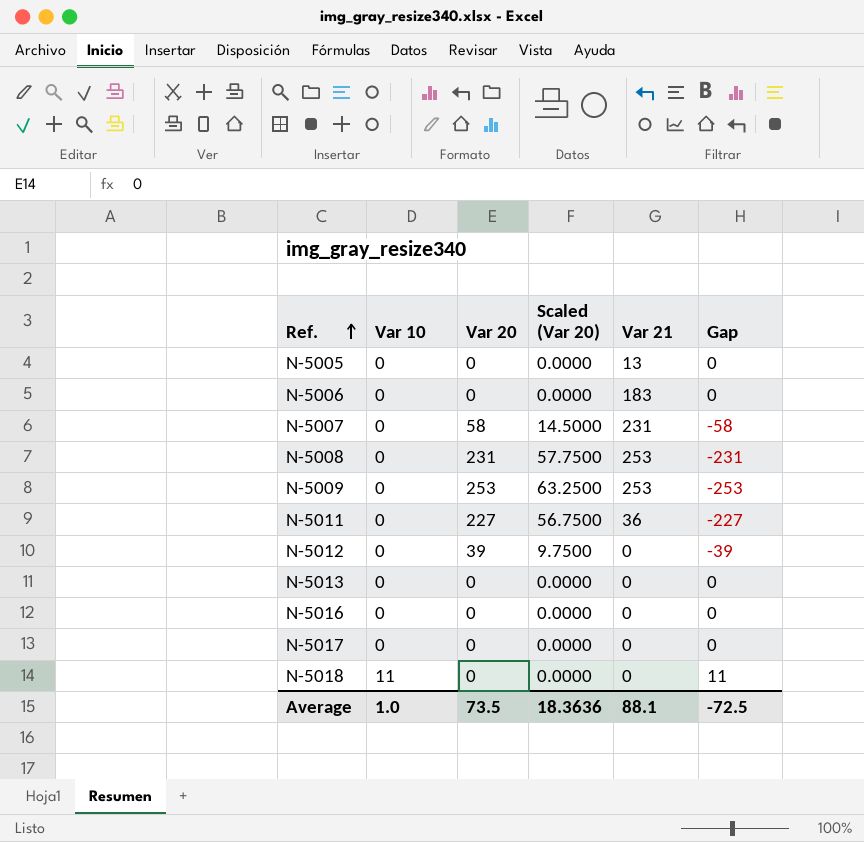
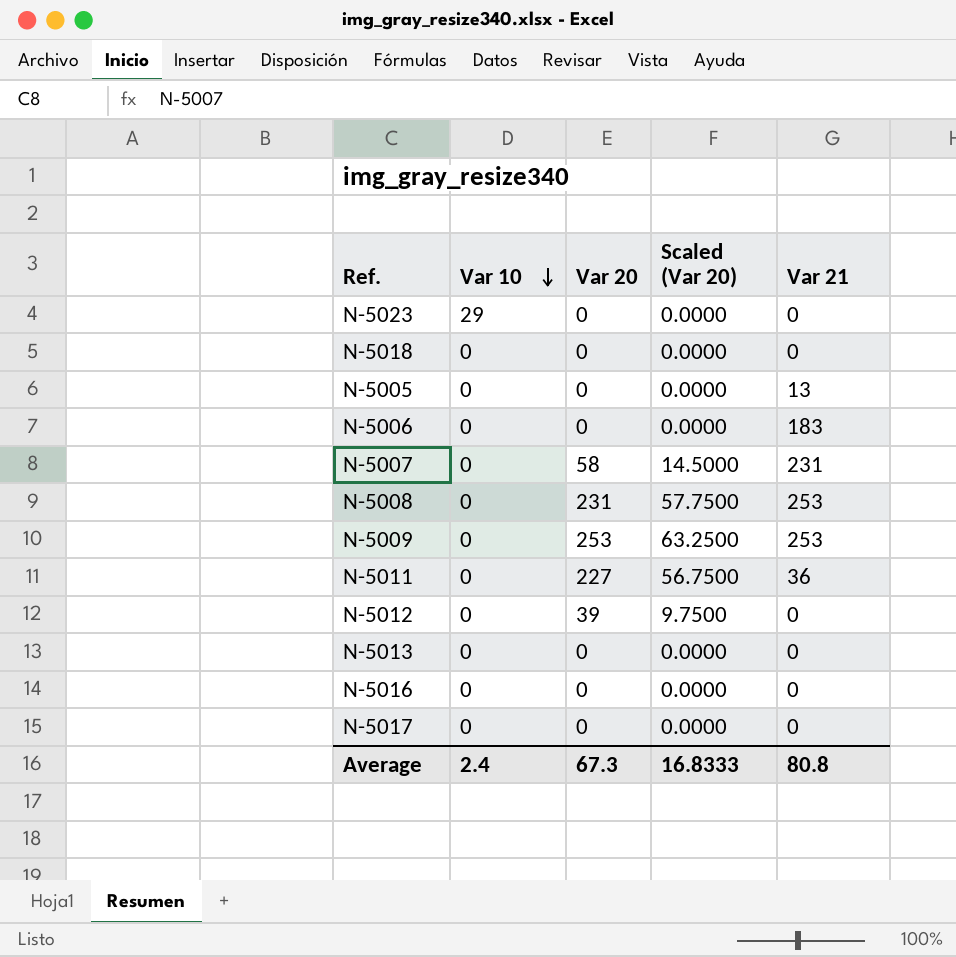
row order: Ref. ascending -> Var 10 descending
column Gap | formula: [Var 10] - [Var 20] -> none
row N-5023: none -> 29 | 0 | 0.0000 | 0
N-5018 | Var 10: 11 -> 0
Average | Var 10: 1.0 -> 2.4
Average | Var 20: 73.5 -> 67.3
Average | Scaled (Var 20): 18.3636 -> 16.8333
Average | Var 21: 88.1 -> 80.8

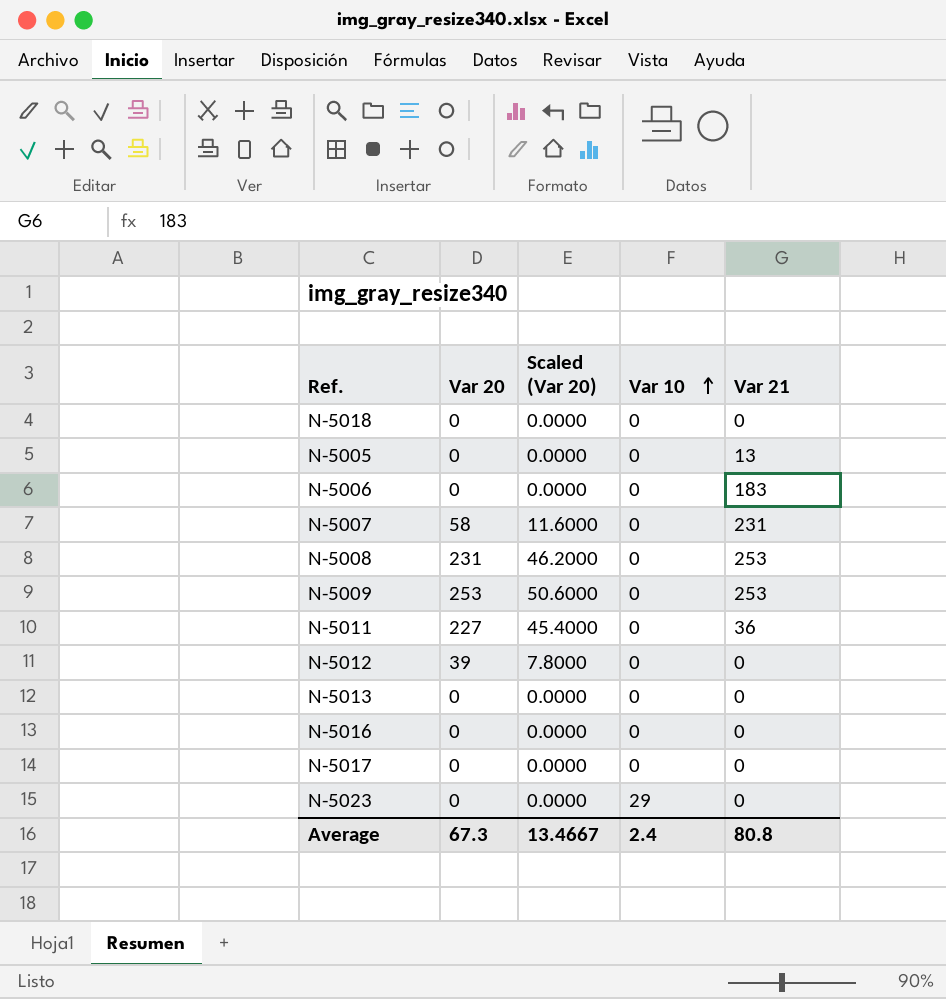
row order: Var 10 descending -> Var 10 ascending
column Scaled (Var 20) | formula: [Var 20] * 0.25 -> [Var 20] * 0.2
column Var 10 | position: 2 -> 4
Average | Scaled (Var 20): 16.8333 -> 13.4667

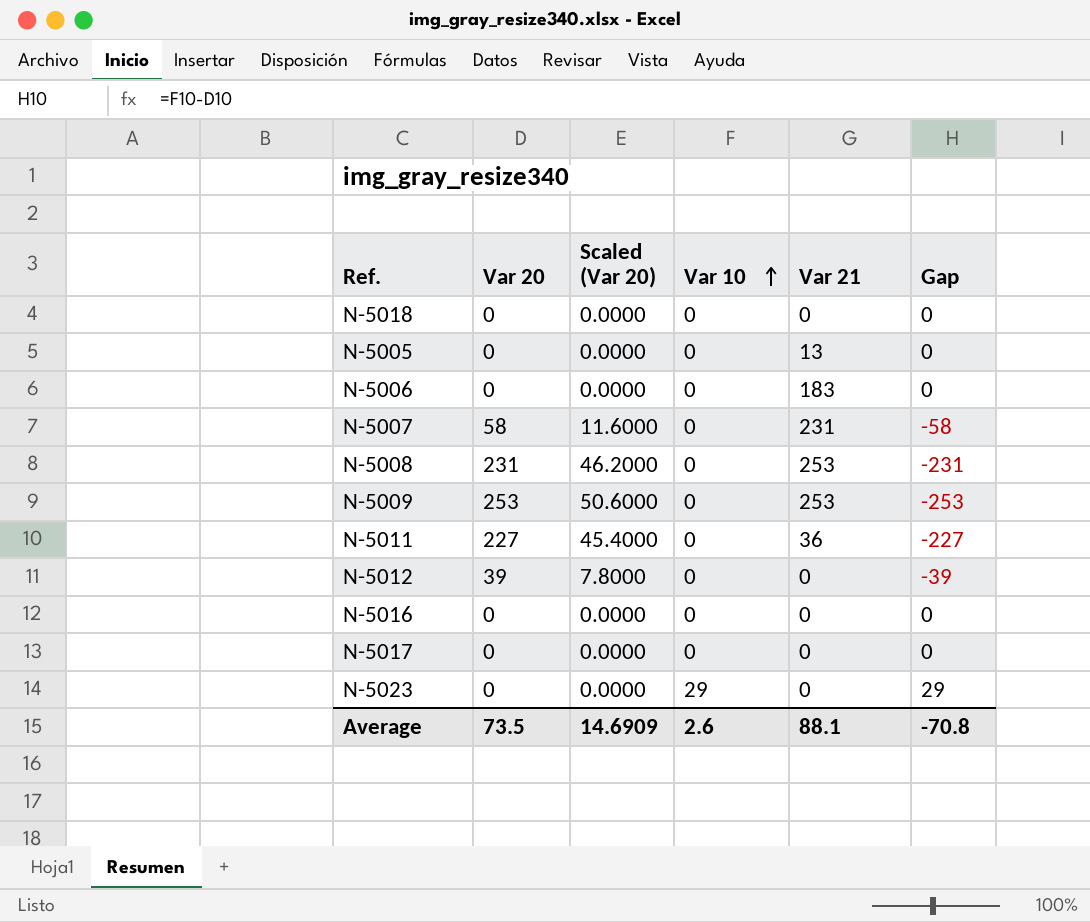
column Gap | formula: none -> [Var 10] - [Var 20]
row N-5013: 0 | 0.0000 | 0 | 0 -> none
Average | Var 20: 67.3 -> 73.5
Average | Scaled (Var 20): 13.4667 -> 14.6909
Average | Var 10: 2.4 -> 2.6
Average | Var 21: 80.8 -> 88.1

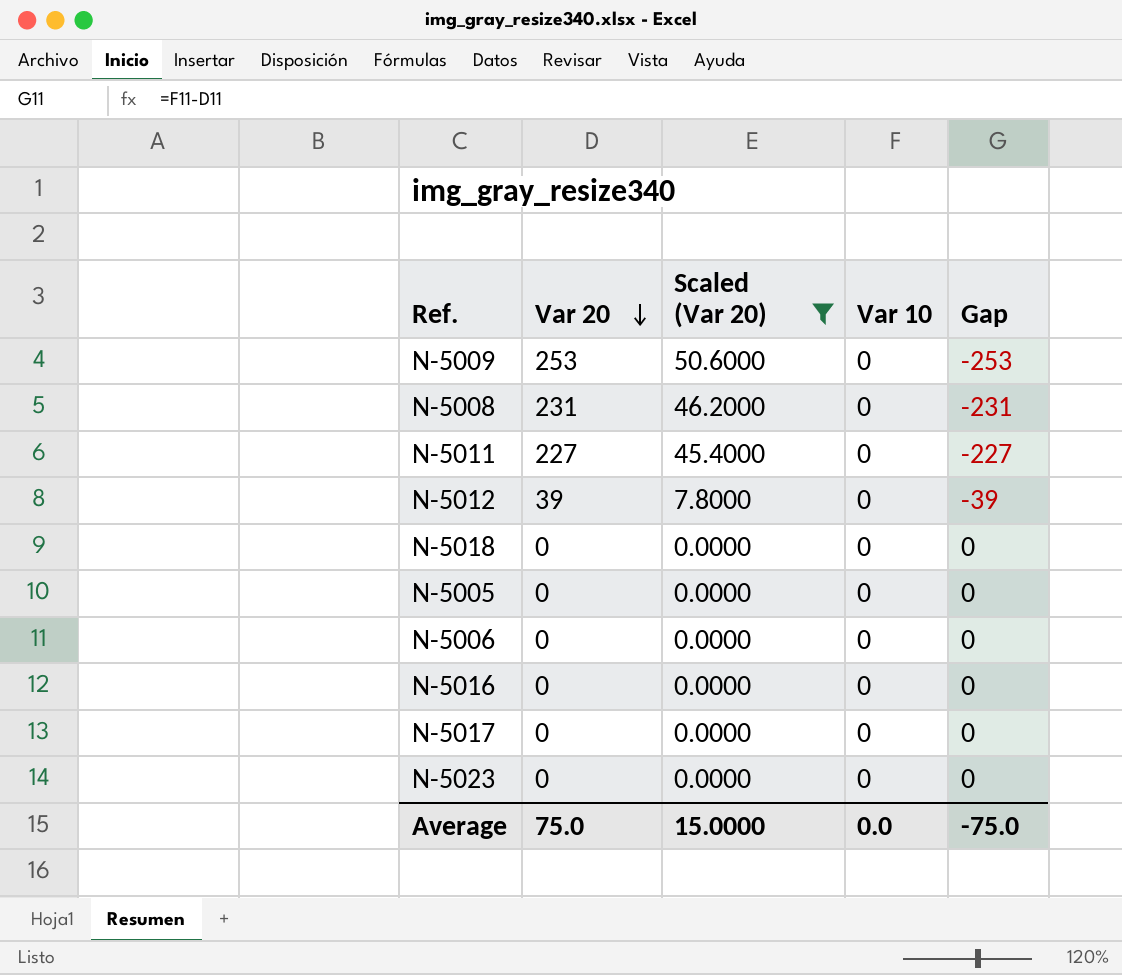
filter: none -> Scaled (Var 20) != 11.6000
row order: Var 10 ascending -> Var 20 descending
column Var 21 | position: 5 -> none
N-5023 | Var 10: 29 -> 0
N-5023 | Gap: 29 -> 0
Average | Var 20: 73.5 -> 75.0
Average | Scaled (Var 20): 14.6909 -> 15.0000
Average | Var 10: 2.6 -> 0.0
Average | Gap: -70.8 -> -75.0

